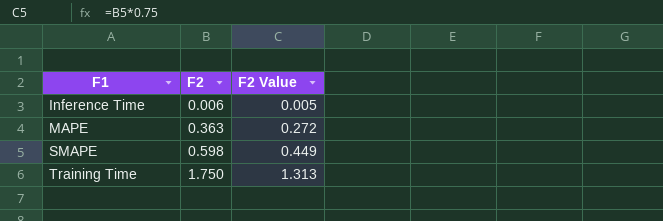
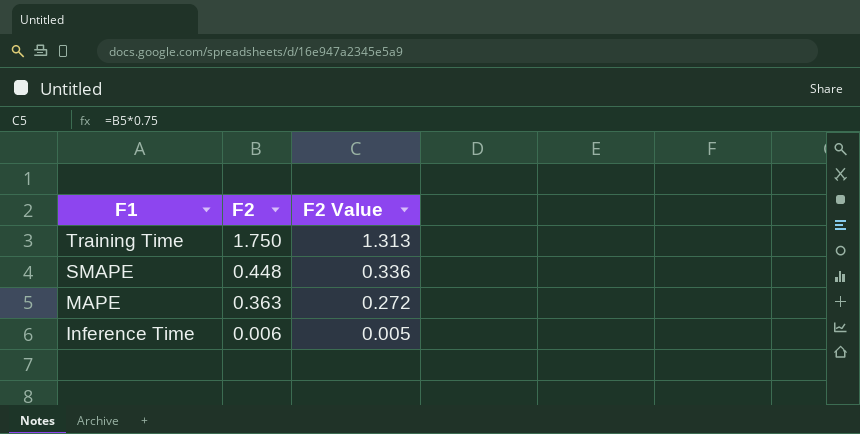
row order: F1 ascending -> F1 descending
SMAPE | F2: 0.598 -> 0.448
SMAPE | F2 Value: 0.449 -> 0.336

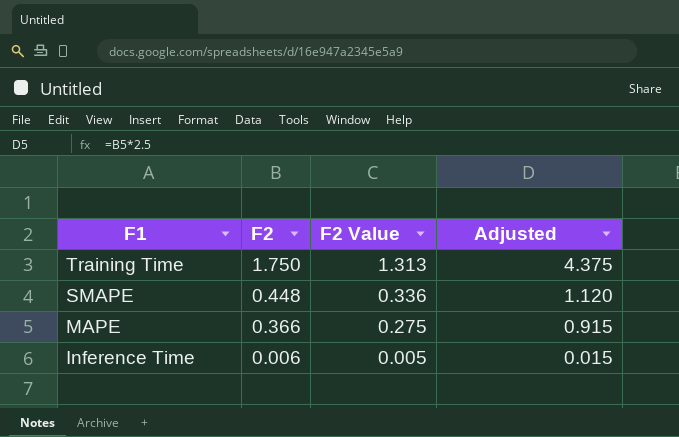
column Adjusted | formula: none -> [F2] * 2.5
MAPE | F2: 0.363 -> 0.366
MAPE | F2 Value: 0.272 -> 0.275

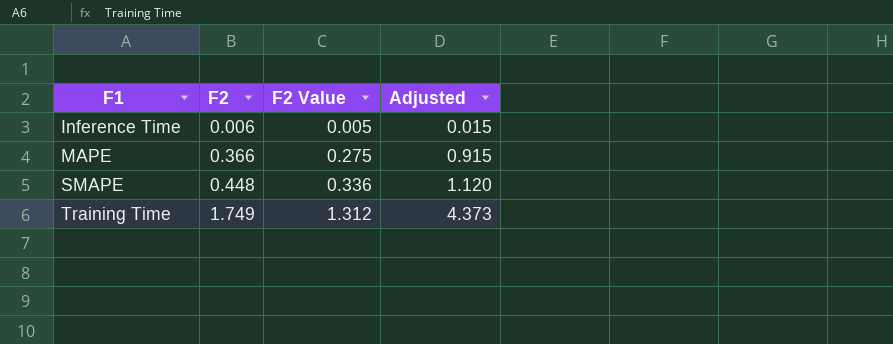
row order: F1 descending -> F1 ascending
Training Time | F2: 1.750 -> 1.749
Training Time | F2 Value: 1.313 -> 1.312
Training Time | Adjusted: 4.375 -> 4.373

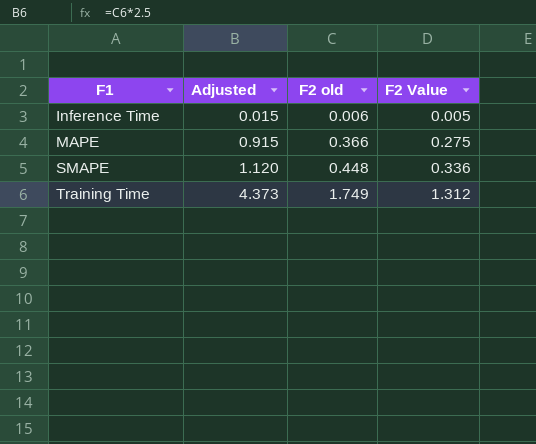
column Adjusted | position: 4 -> 2
column name: F2 -> F2 old

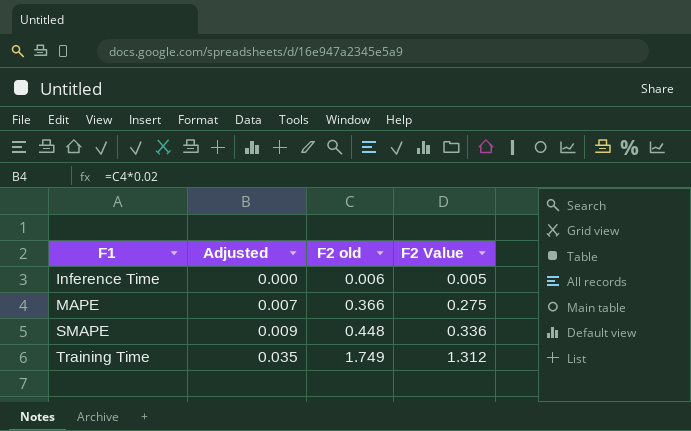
column Adjusted | formula: [F2 old] * 2.5 -> [F2 old] * 0.02

